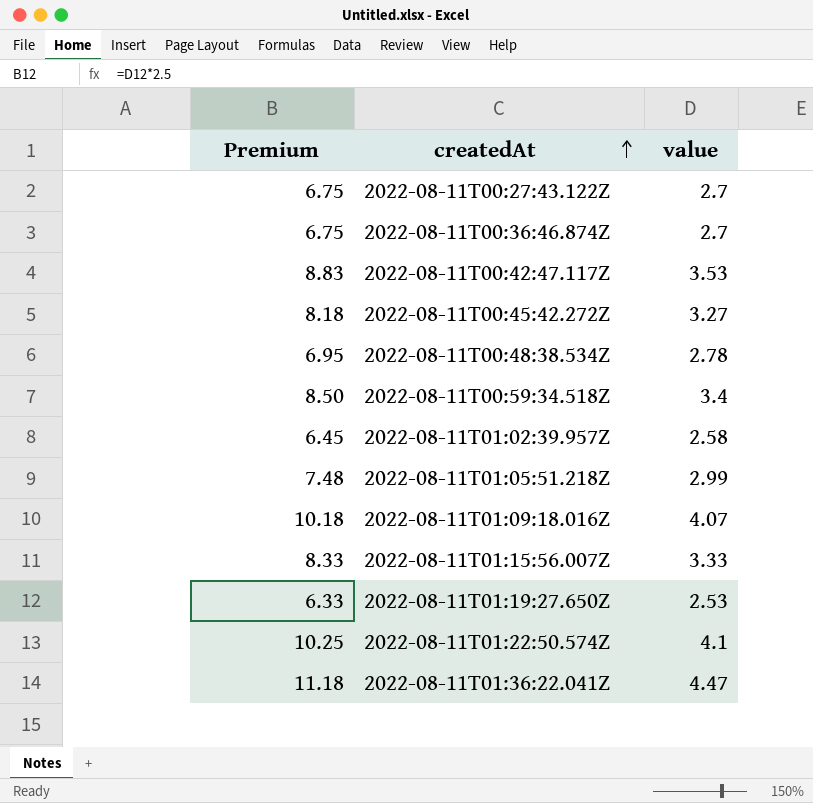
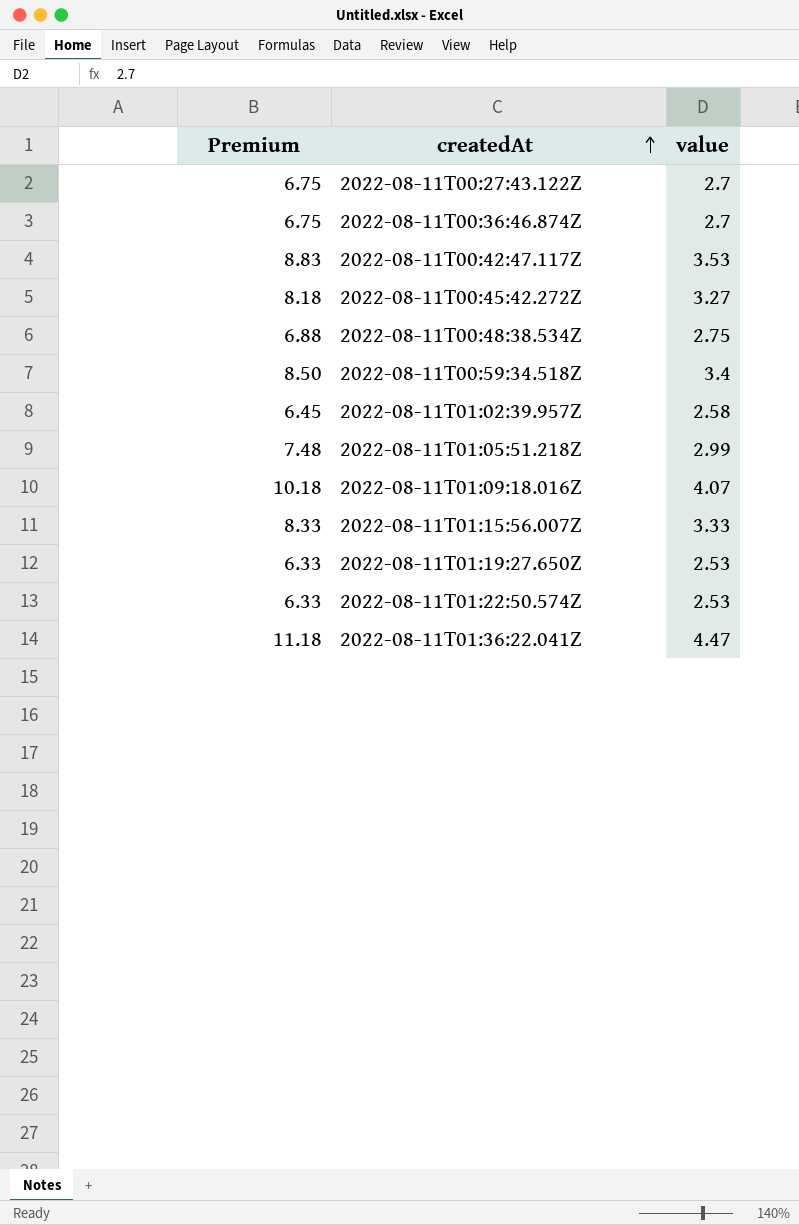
2022-08-11T00:48:38.534Z | Premium: 6.95 -> 6.88
2022-08-11T00:48:38.534Z | value: 2.78 -> 2.75
2022-08-11T01:22:50.574Z | Premium: 10.25 -> 6.33
2022-08-11T01:22:50.574Z | value: 4.1 -> 2.53

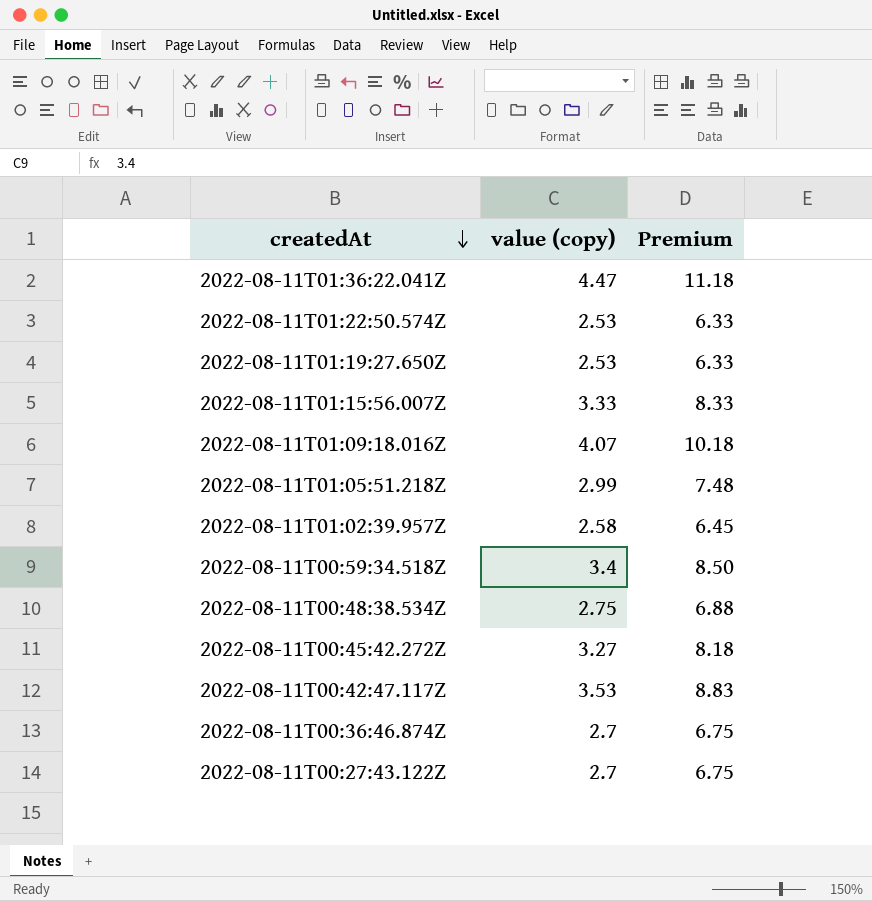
row order: createdAt ascending -> createdAt descending
column name: value -> value (copy)
column Premium | position: 1 -> 3

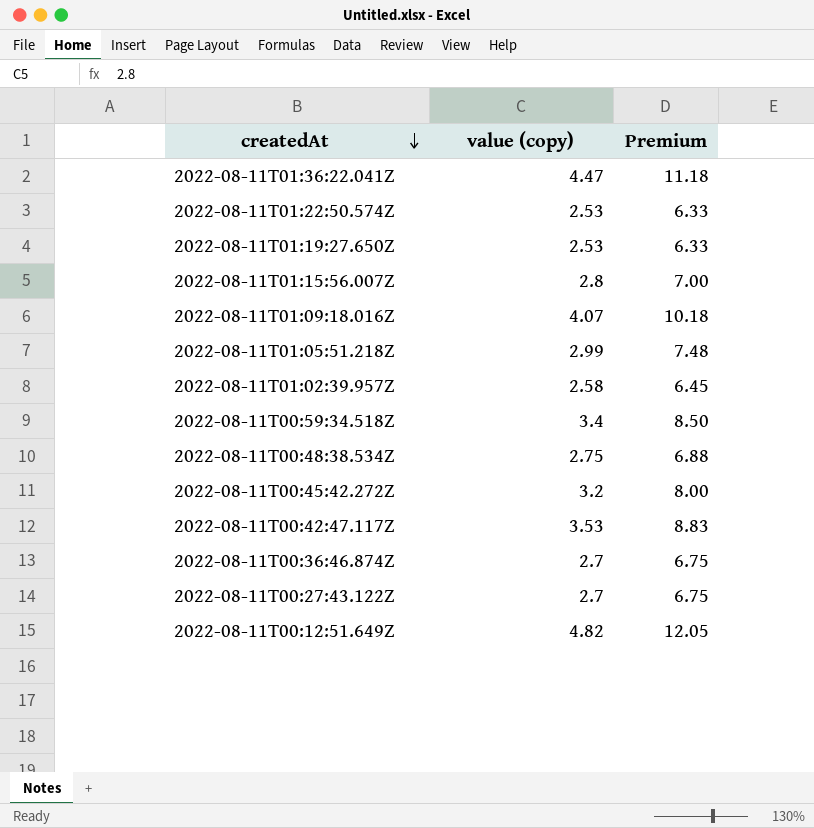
2022-08-11T01:15:56.007Z | value (copy): 3.33 -> 2.8
2022-08-11T01:15:56.007Z | Premium: 8.33 -> 7.00
2022-08-11T00:45:42.272Z | value (copy): 3.27 -> 3.2
2022-08-11T00:45:42.272Z | Premium: 8.18 -> 8.00
row 2022-08-11T00:12:51.649Z: none -> 4.82 | 12.05

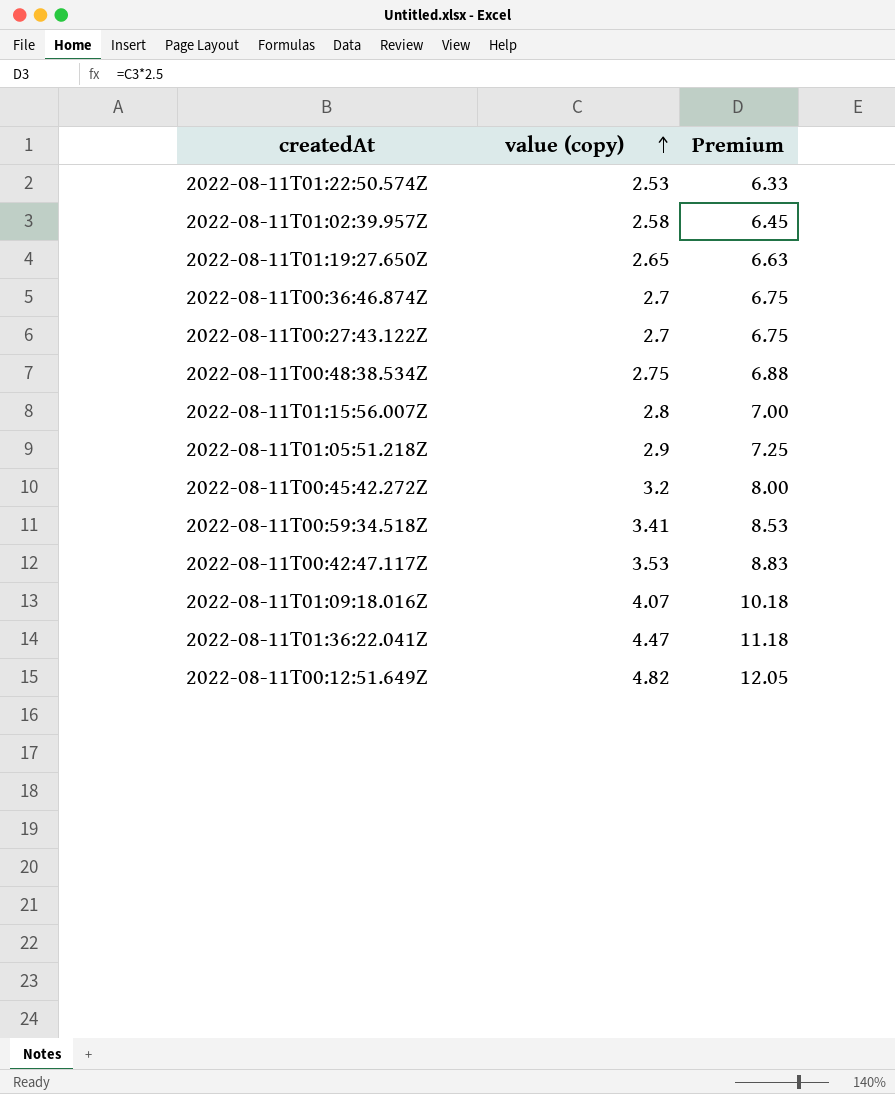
row order: createdAt descending -> value (copy) ascending
2022-08-11T01:19:27.650Z | value (copy): 2.53 -> 2.65
2022-08-11T01:19:27.650Z | Premium: 6.33 -> 6.63
2022-08-11T01:05:51.218Z | value (copy): 2.99 -> 2.9
2022-08-11T01:05:51.218Z | Premium: 7.48 -> 7.25
2022-08-11T00:59:34.518Z | value (copy): 3.4 -> 3.41
2022-08-11T00:59:34.518Z | Premium: 8.50 -> 8.53

